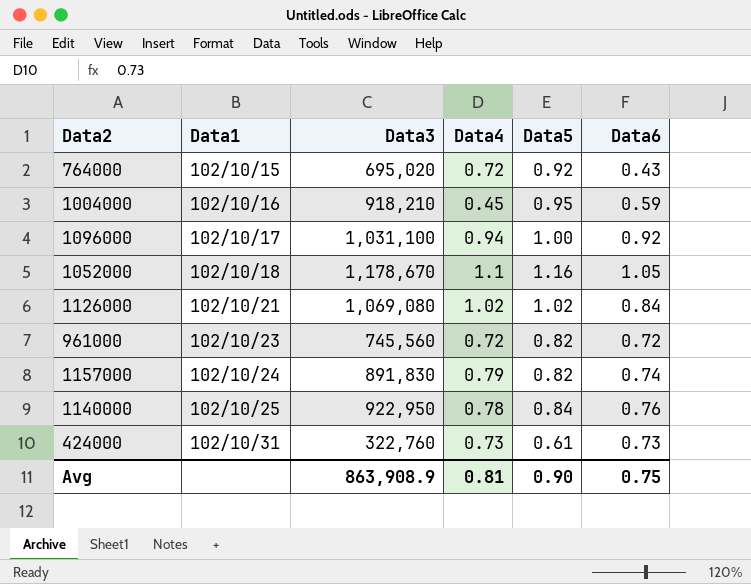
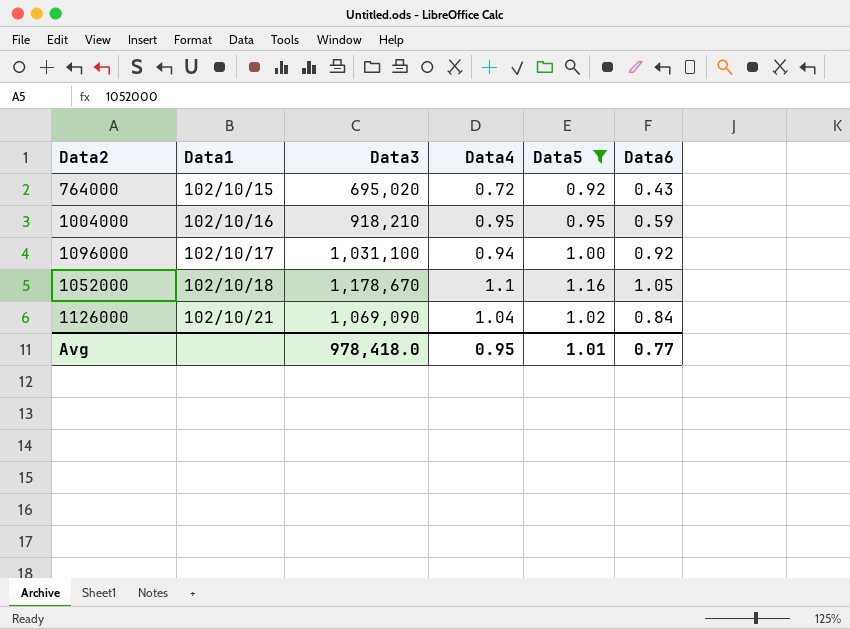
filter: none -> Data5 >= 0.92
1004000 | Data4: 0.45 -> 0.95
1126000 | Data3: 1,069,080 -> 1,069,090
1126000 | Data4: 1.02 -> 1.04
Avg | Data3: 863,908.9 -> 978,418.0
Avg | Data4: 0.81 -> 0.95
Avg | Data5: 0.90 -> 1.01
Avg | Data6: 0.75 -> 0.77

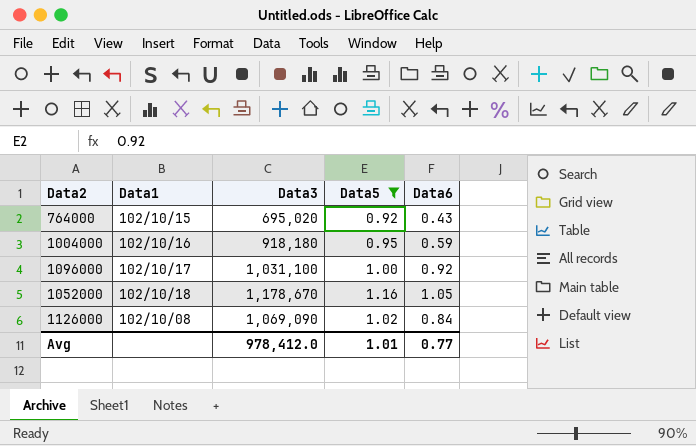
column Data4 | position: 4 -> none
1004000 | Data3: 918,210 -> 918,180
1126000 | Data1: 102/10/21 -> 102/10/08
Avg | Data3: 978,418.0 -> 978,412.0

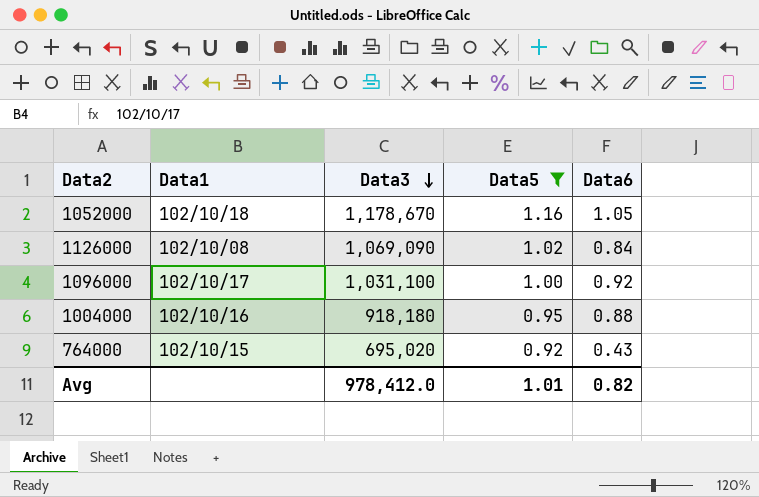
row order: none -> Data3 descending
1004000 | Data6: 0.59 -> 0.88
Avg | Data6: 0.77 -> 0.82

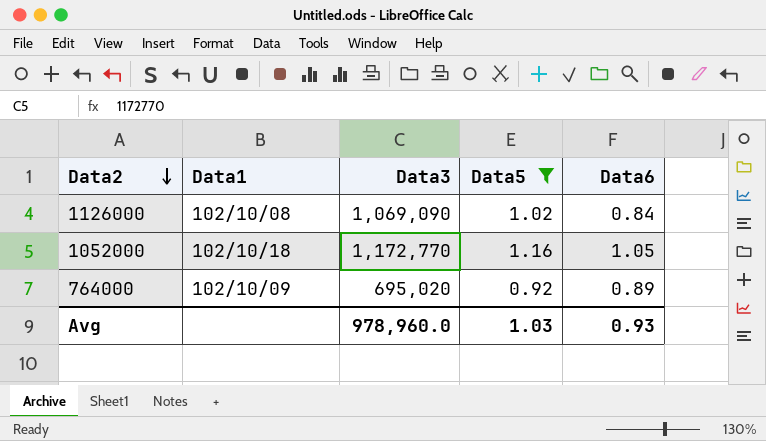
row order: Data3 descending -> Data2 descending
row 1096000: 102/10/17 | 1,031,100 | 1.00 | 0.92 -> none
row 1004000: 102/10/16 | 918,180 | 0.95 | 0.88 -> none
1052000 | Data3: 1,178,670 -> 1,172,770
764000 | Data1: 102/10/15 -> 102/10/09
764000 | Data6: 0.43 -> 0.89
Avg | Data3: 978,412.0 -> 978,960.0
Avg | Data5: 1.01 -> 1.03
Avg | Data6: 0.82 -> 0.93

